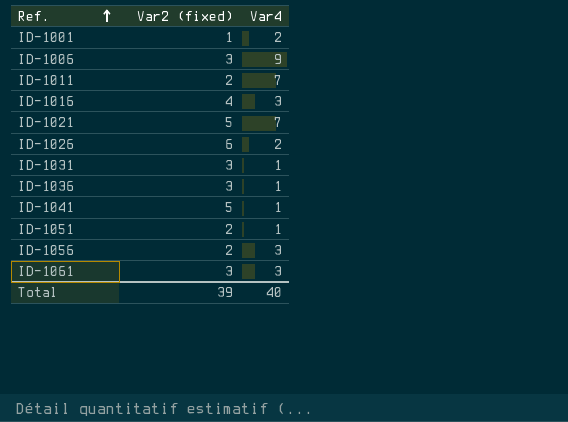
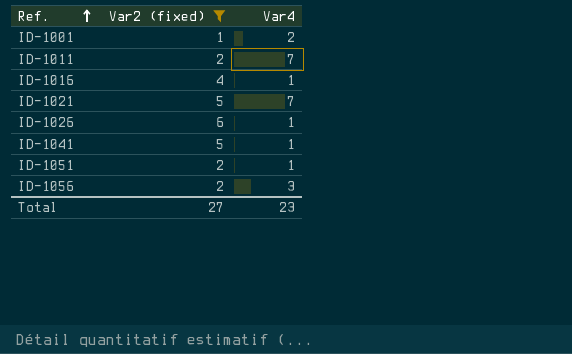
filter: none -> Var2 (fixed) != 3
ID-1016 | Var4: 3 -> 1
ID-1026 | Var4: 2 -> 1
Total | Var2 (fixed): 39 -> 27
Total | Var4: 40 -> 23

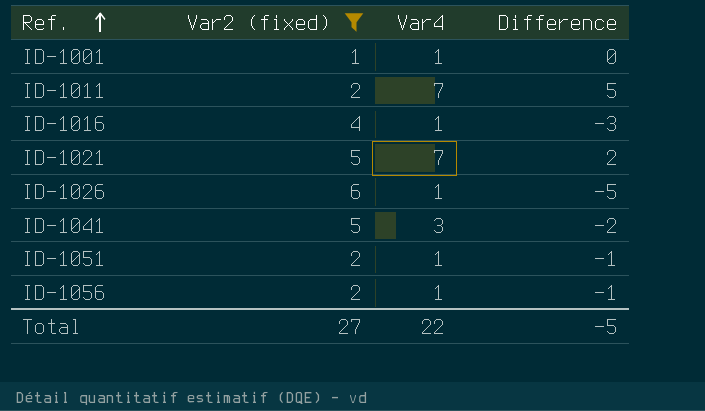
column Difference | formula: none -> [Var4] - [Var2 (fixed)]
ID-1001 | Var4: 2 -> 1
ID-1041 | Var4: 1 -> 3
ID-1056 | Var4: 3 -> 1
Total | Var4: 23 -> 22

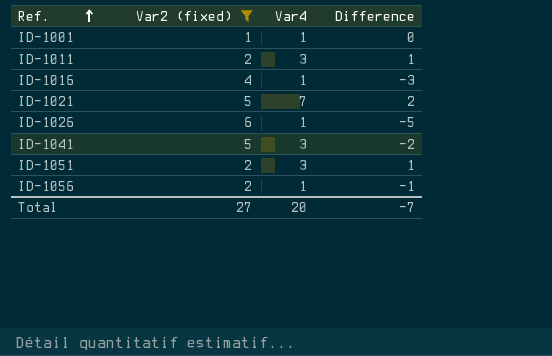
ID-1011 | Var4: 7 -> 3
ID-1011 | Difference: 5 -> 1
ID-1051 | Var4: 1 -> 3
ID-1051 | Difference: -1 -> 1
Total | Var4: 22 -> 20
Total | Difference: -5 -> -7

